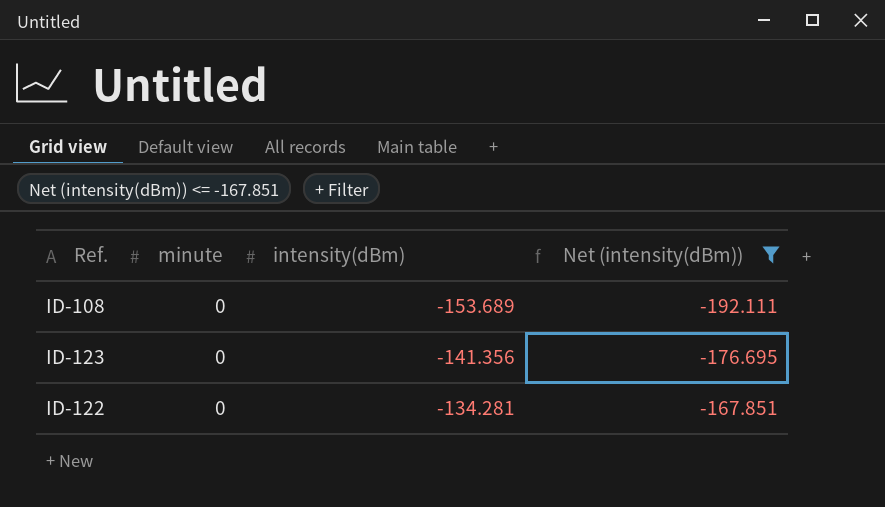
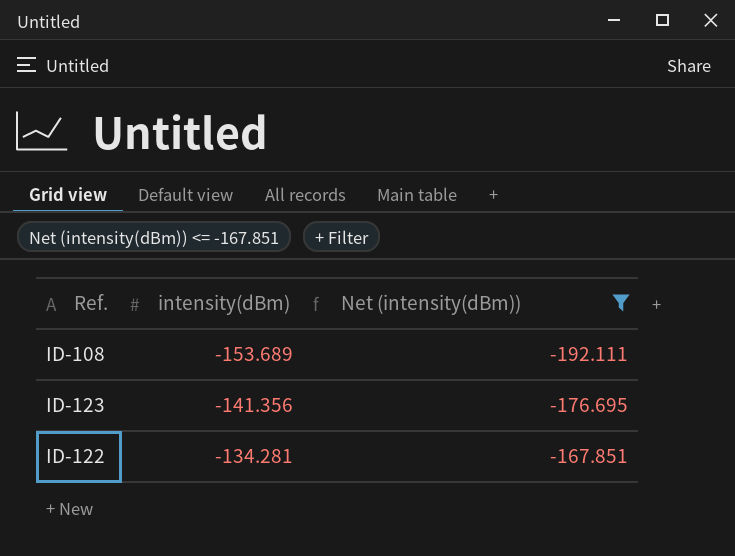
column minute | position: 2 -> none

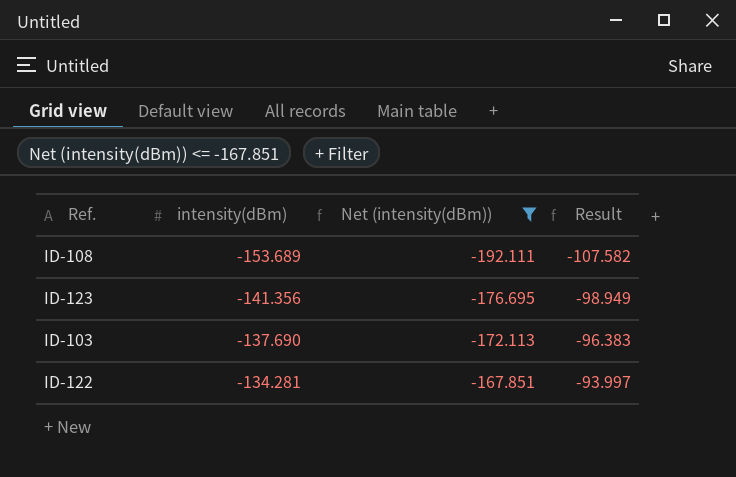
column Result | formula: none -> [intensity(dBm)] * 0.7
row ID-103: none -> -137.690 | -172.113 | -96.383

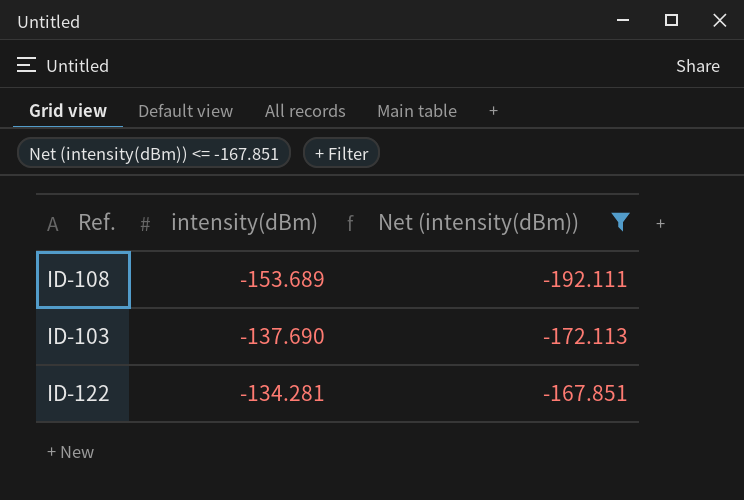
column Result | formula: [intensity(dBm)] * 0.7 -> none
row ID-123: -141.356 | -176.695 | -98.949 -> none

